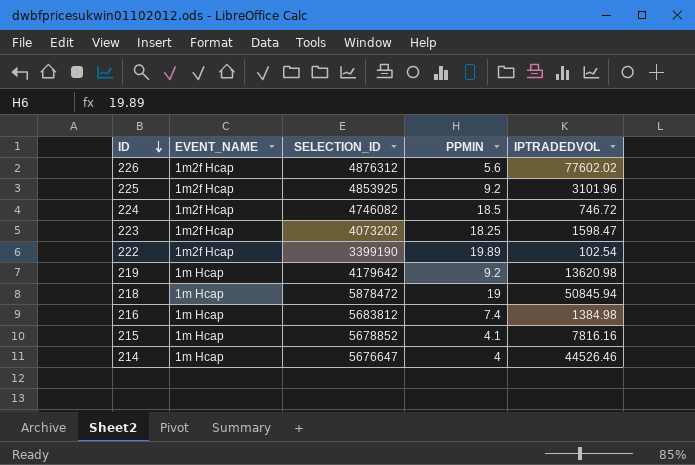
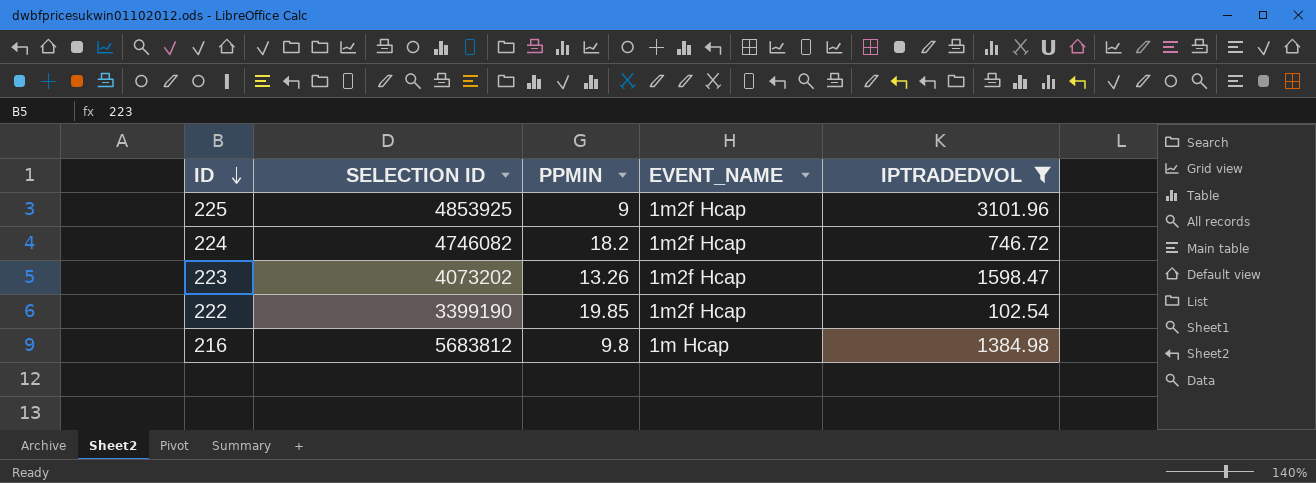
filter: none -> IPTRADEDVOL <= 3101.96
column name: SELECTION_ID -> SELECTION ID
column EVENT_NAME | position: 2 -> 4
225 | PPMIN: 9.2 -> 9
224 | PPMIN: 18.5 -> 18.2
223 | PPMIN: 18.25 -> 13.26
222 | PPMIN: 19.89 -> 19.85
216 | PPMIN: 7.4 -> 9.8

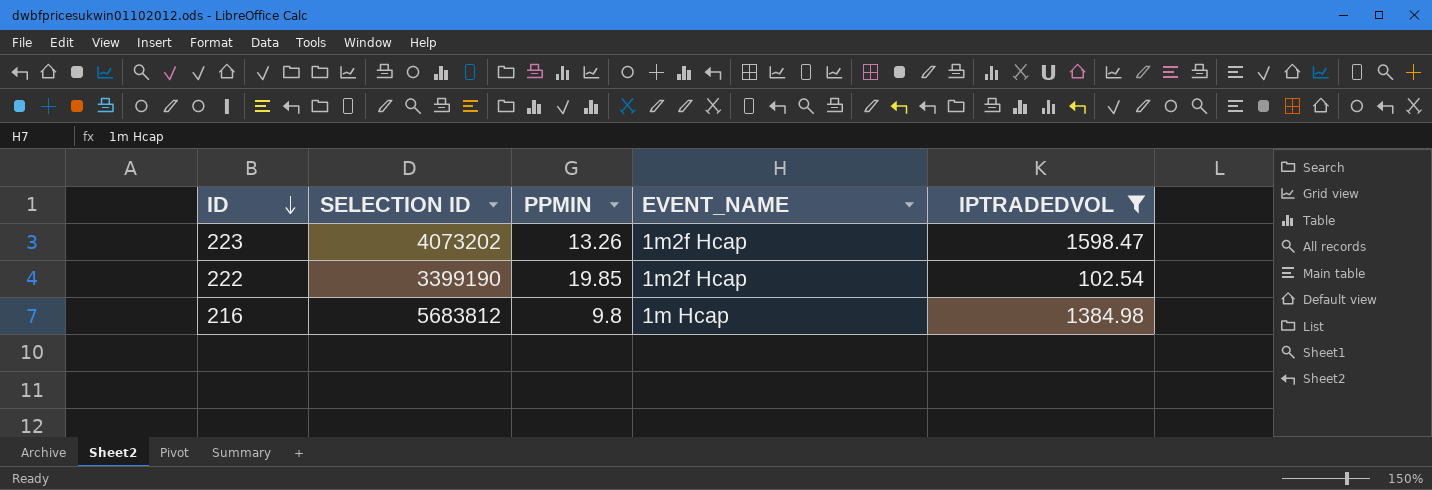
row 225: 4853925 | 9 | 1m2f Hcap | 3101.96 -> none
row 224: 4746082 | 18.2 | 1m2f Hcap | 746.72 -> none

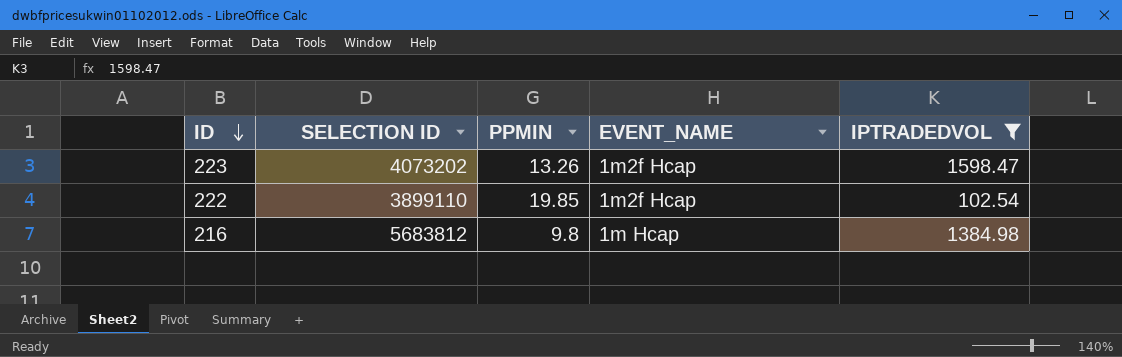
222 | SELECTION ID: 3399190 -> 3899110

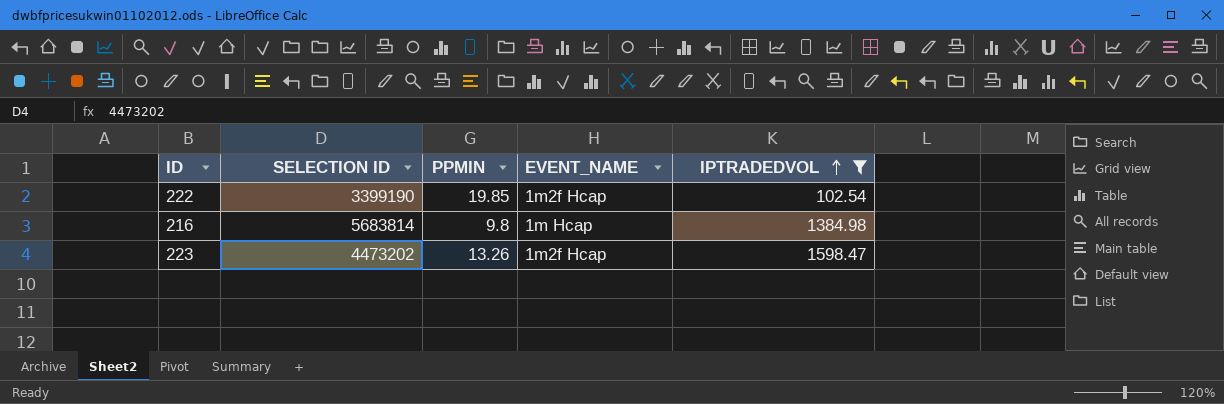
row order: ID descending -> IPTRADEDVOL ascending
222 | SELECTION ID: 3899110 -> 3399190
216 | SELECTION ID: 5683812 -> 5683814
223 | SELECTION ID: 4073202 -> 4473202

